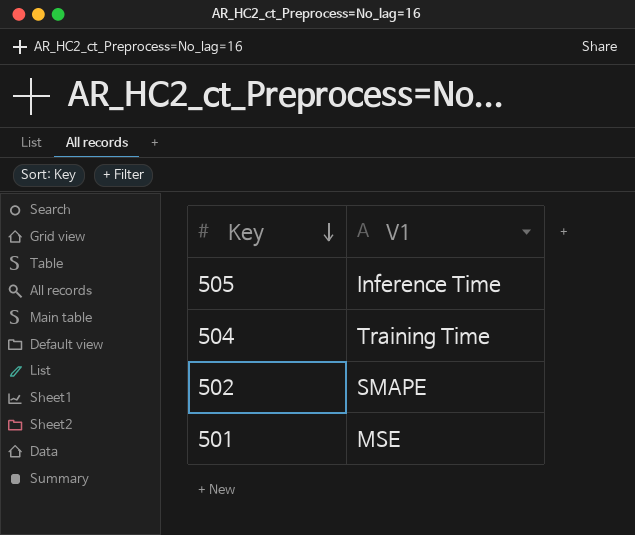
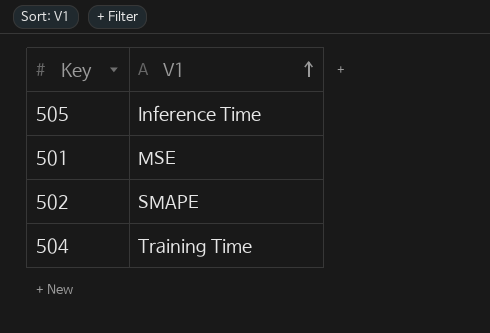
row order: Key descending -> V1 ascending

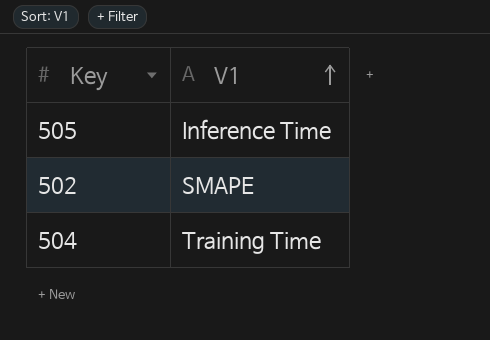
row 501: MSE -> none

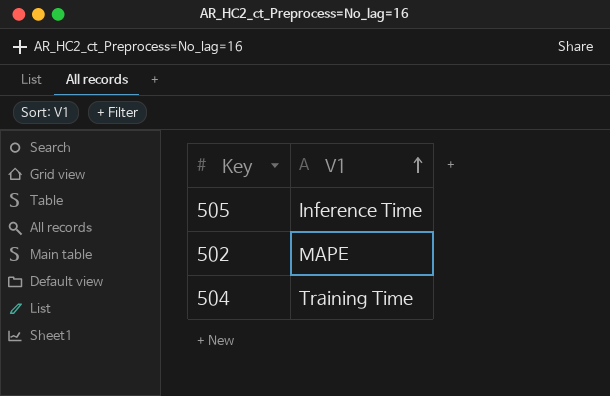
502 | V1: SMAPE -> MAPE

